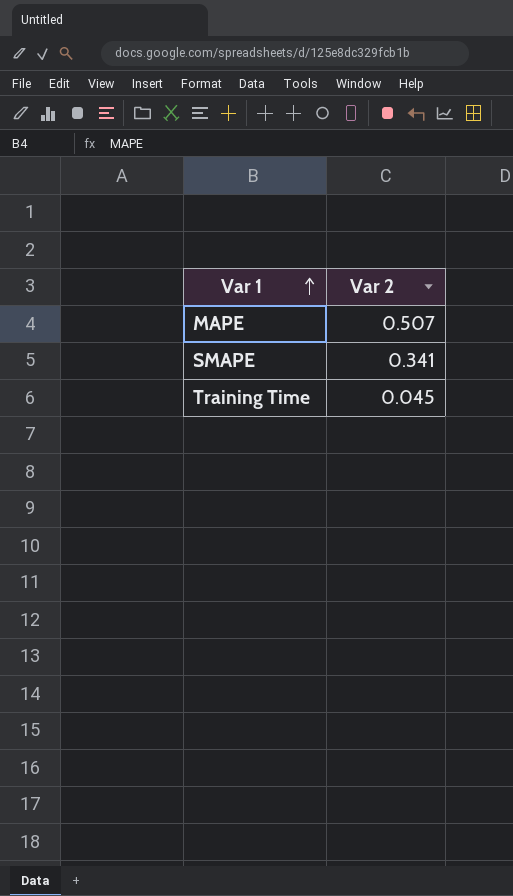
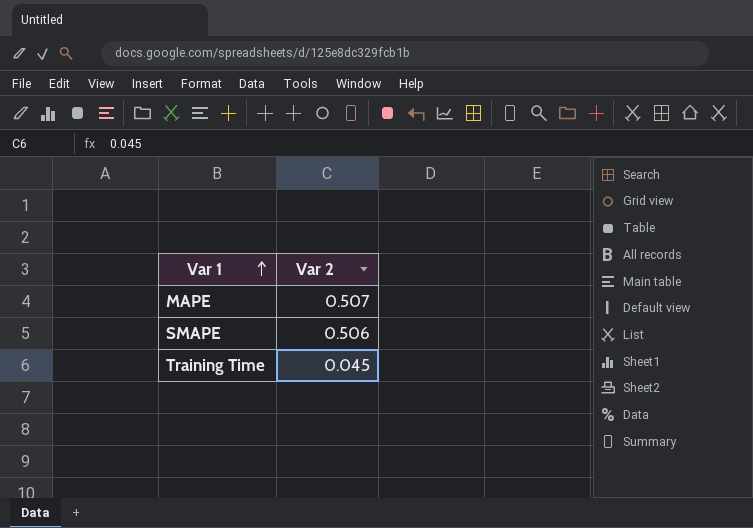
SMAPE | Var 2: 0.341 -> 0.506

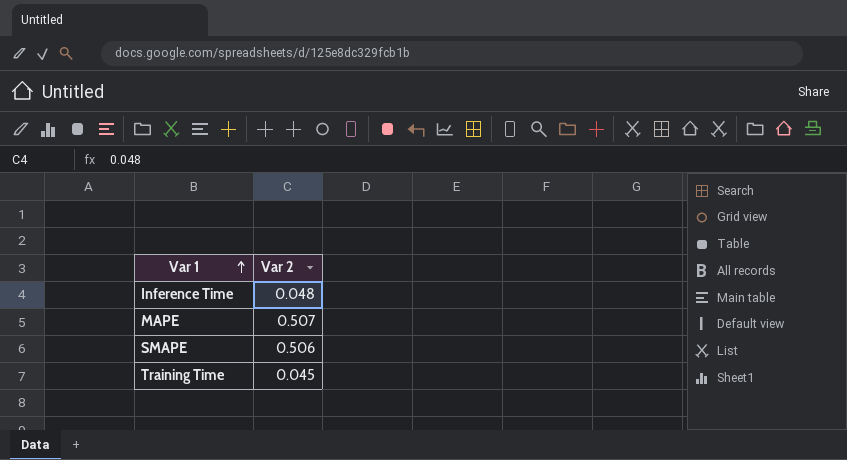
row Inference Time: none -> 0.048

